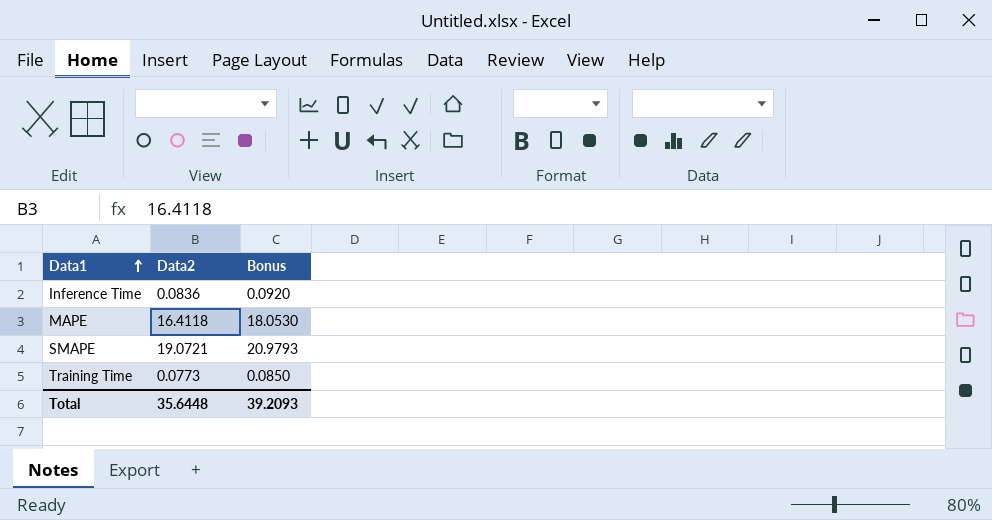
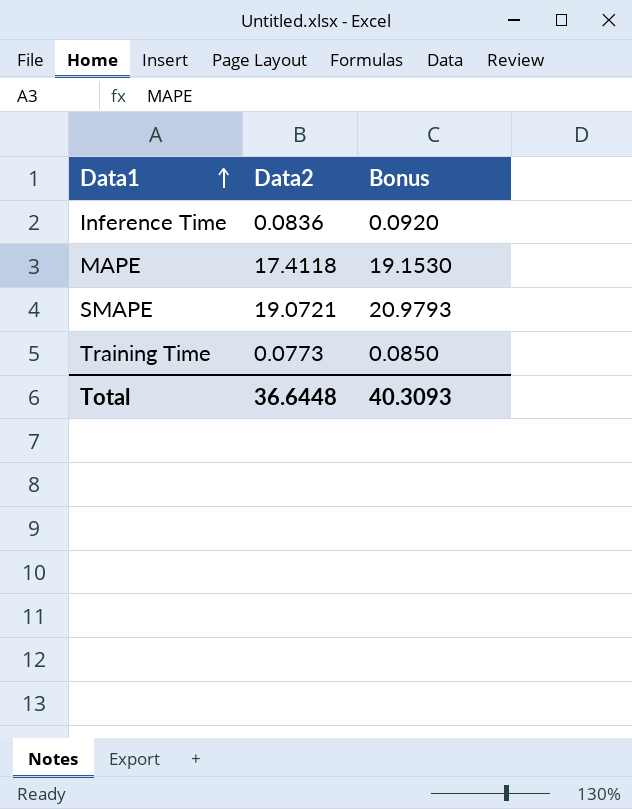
MAPE | Data2: 16.4118 -> 17.4118
MAPE | Bonus: 18.0530 -> 19.1530
Total | Data2: 35.6448 -> 36.6448
Total | Bonus: 39.2093 -> 40.3093

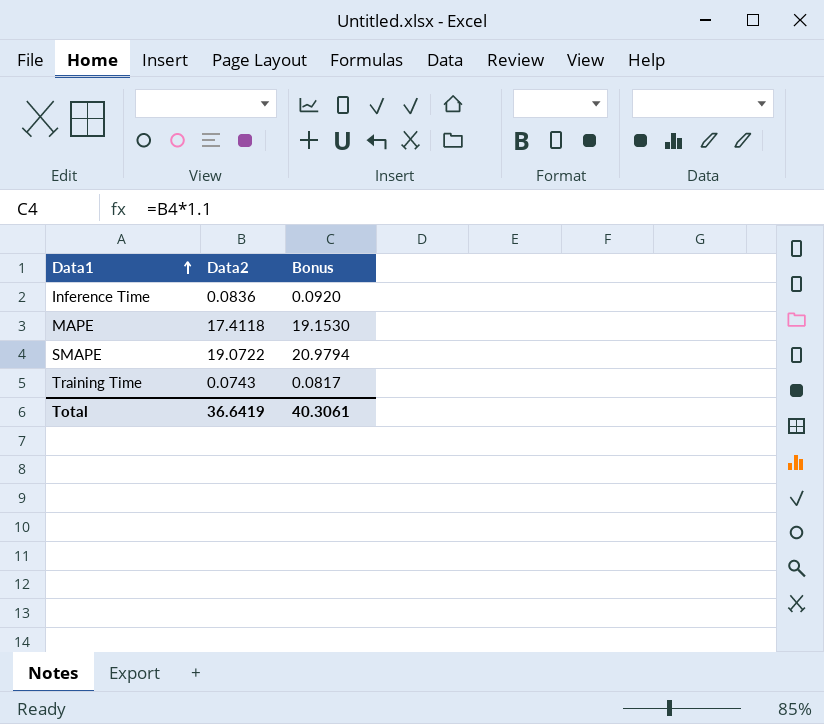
SMAPE | Data2: 19.0721 -> 19.0722
SMAPE | Bonus: 20.9793 -> 20.9794
Training Time | Data2: 0.0773 -> 0.0743
Training Time | Bonus: 0.0850 -> 0.0817
Total | Data2: 36.6448 -> 36.6419
Total | Bonus: 40.3093 -> 40.3061

